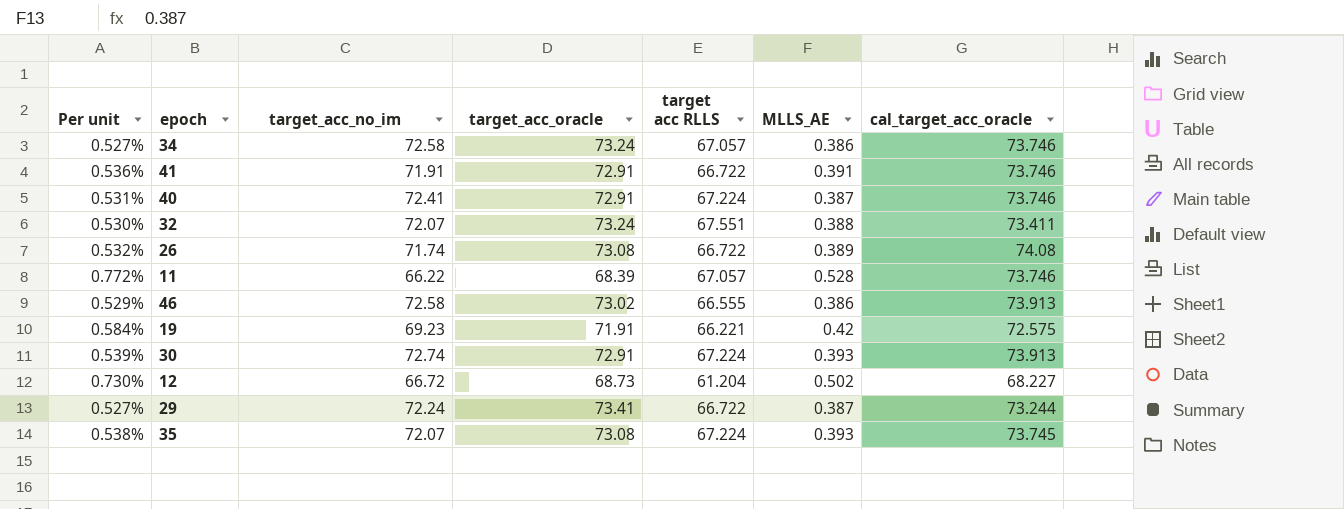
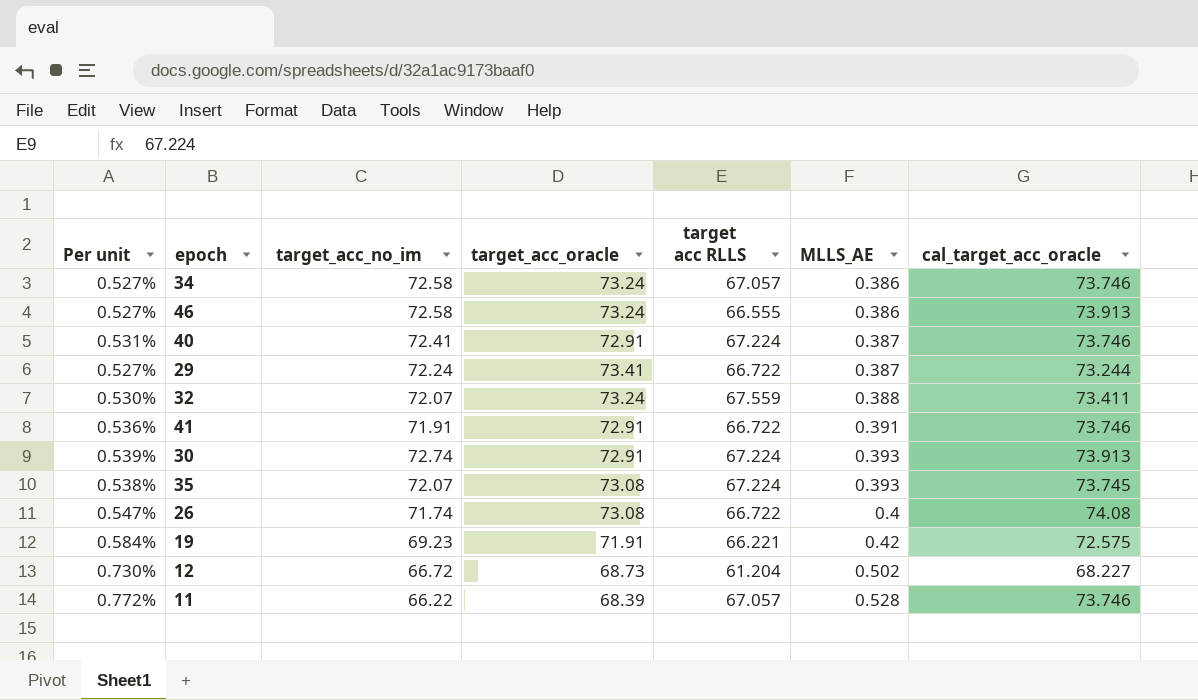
row order: none -> MLLS_AE ascending
46 | Per unit: 0.529% -> 0.527%
46 | target_acc_oracle: 73.02 -> 73.24
32 | target acc RLLS: 67.551 -> 67.559
26 | Per unit: 0.532% -> 0.547%
26 | MLLS_AE: 0.389 -> 0.4

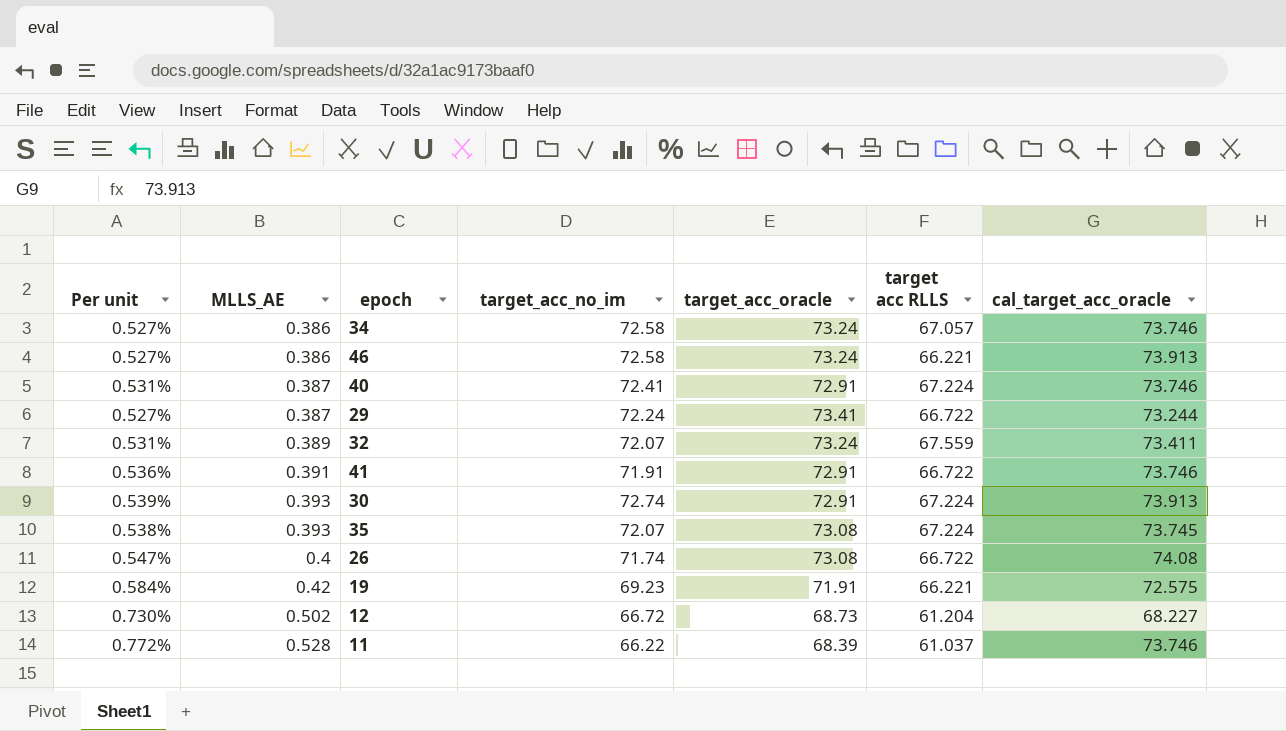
column MLLS_AE | position: 6 -> 2
46 | target acc RLLS: 66.555 -> 66.221
32 | Per unit: 0.530% -> 0.531%
32 | MLLS_AE: 0.388 -> 0.389
11 | target acc RLLS: 67.057 -> 61.037

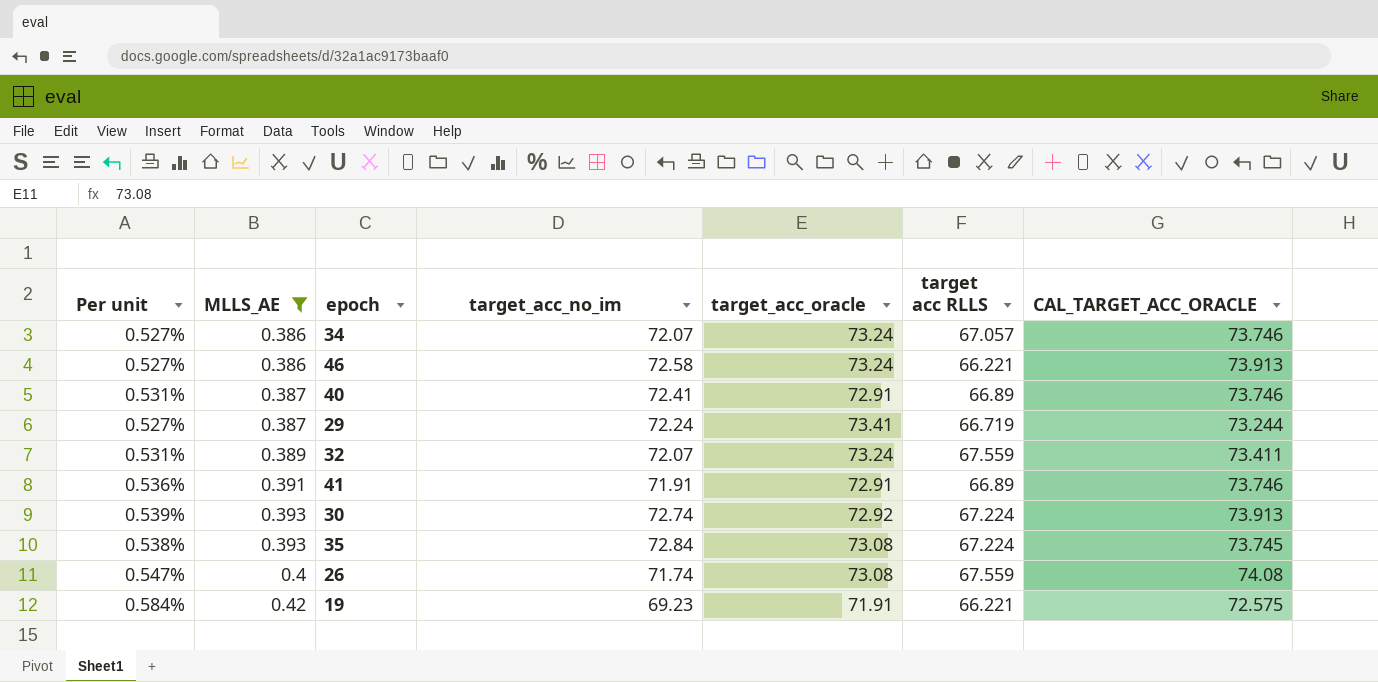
filter: none -> MLLS_AE <= 0.42
column name: cal_target_acc_oracle -> CAL_TARGET_ACC_ORACLE
34 | target_acc_no_im: 72.58 -> 72.07
40 | target acc RLLS: 67.224 -> 66.89
29 | target acc RLLS: 66.722 -> 66.719
41 | target acc RLLS: 66.722 -> 66.89
30 | target_acc_oracle: 72.91 -> 72.92
35 | target_acc_no_im: 72.07 -> 72.84
26 | target acc RLLS: 66.722 -> 67.559

